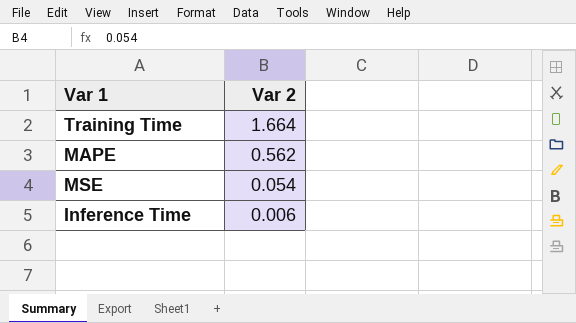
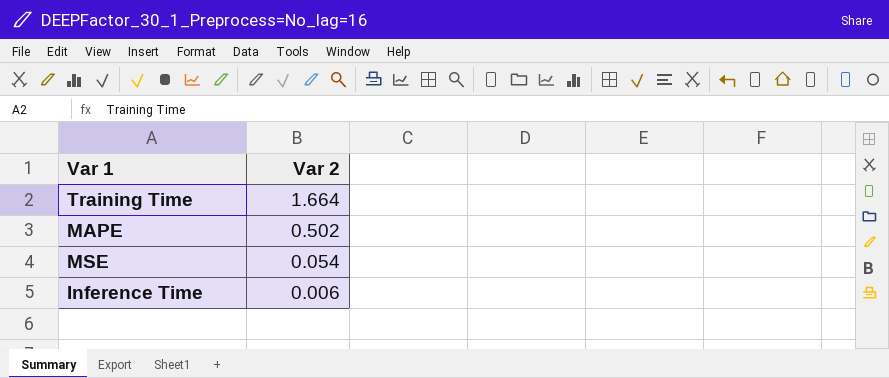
MAPE | Var 2: 0.562 -> 0.502

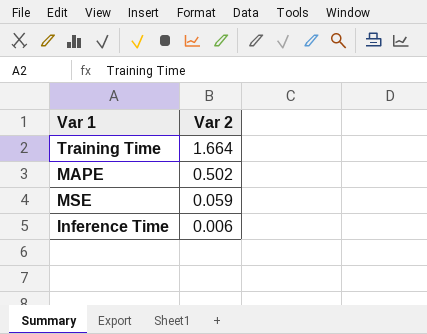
MSE | Var 2: 0.054 -> 0.059

